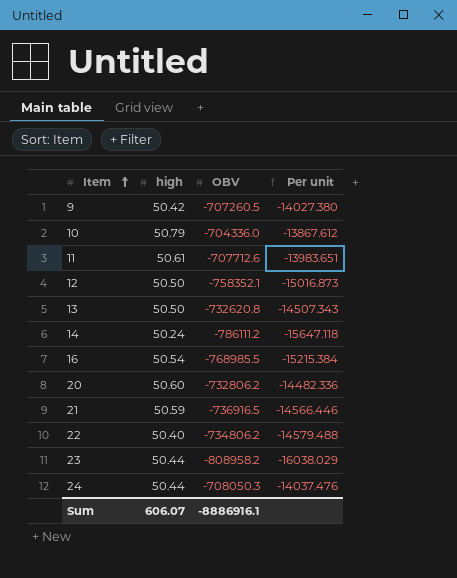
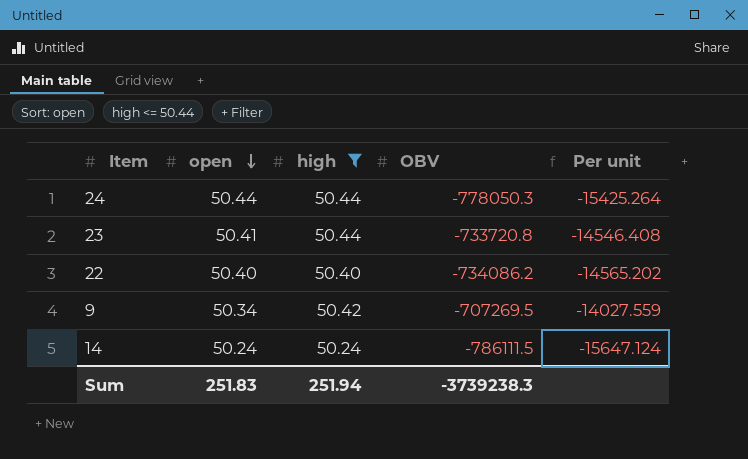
filter: none -> high <= 50.44
row order: Item ascending -> open descending
column open | position: none -> 2
24 | OBV: -708050.3 -> -778050.3
24 | Per unit: -14037.476 -> -15425.264
23 | OBV: -808958.2 -> -733720.8
23 | Per unit: -16038.029 -> -14546.408
22 | OBV: -734806.2 -> -734086.2
22 | Per unit: -14579.488 -> -14565.202
9 | OBV: -707260.5 -> -707269.5
9 | Per unit: -14027.380 -> -14027.559
14 | OBV: -786111.2 -> -786111.5
14 | Per unit: -15647.118 -> -15647.124
Sum | high: 606.07 -> 251.94
Sum | OBV: -8886916.1 -> -3739238.3

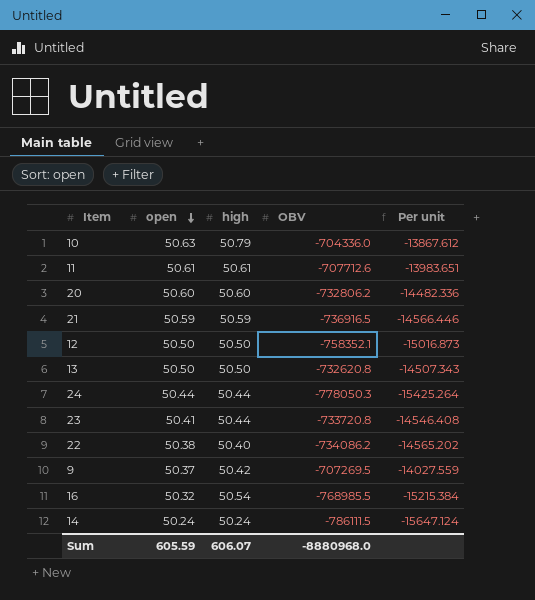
filter: high <= 50.44 -> none
22 | open: 50.40 -> 50.38
9 | open: 50.34 -> 50.37
Sum | open: 251.83 -> 605.59
Sum | high: 251.94 -> 606.07
Sum | OBV: -3739238.3 -> -8880968.0

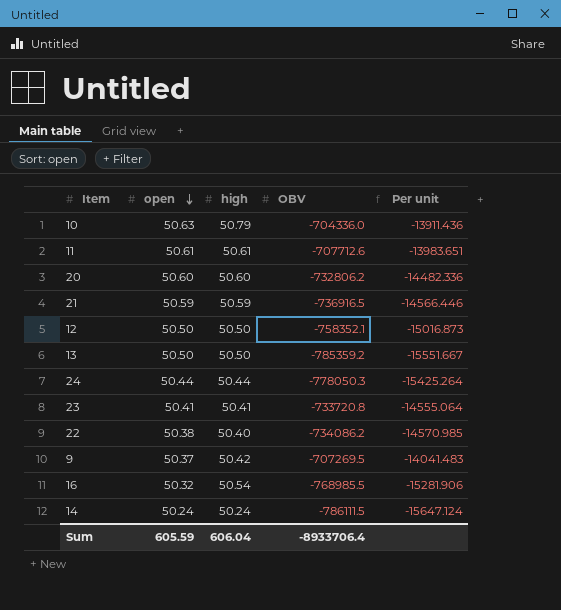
column Per unit | formula: [OBV] / [high] -> [OBV] / [open]
13 | OBV: -732620.8 -> -785359.2
23 | high: 50.44 -> 50.41
Sum | high: 606.07 -> 606.04
Sum | OBV: -8880968.0 -> -8933706.4

